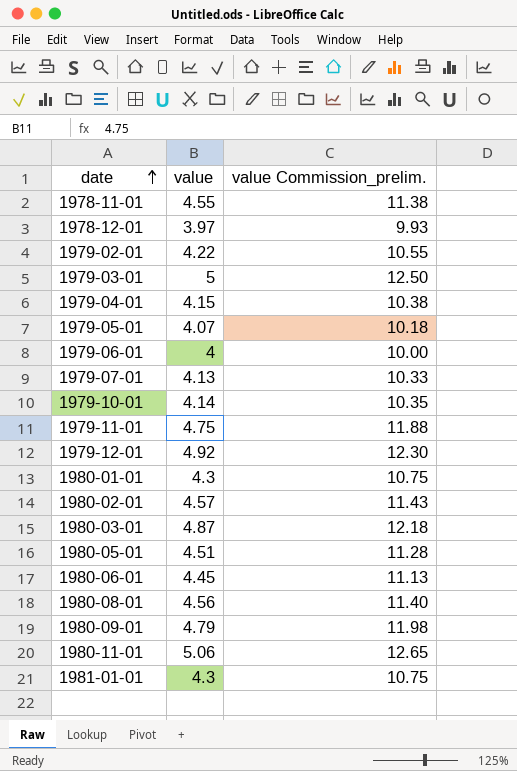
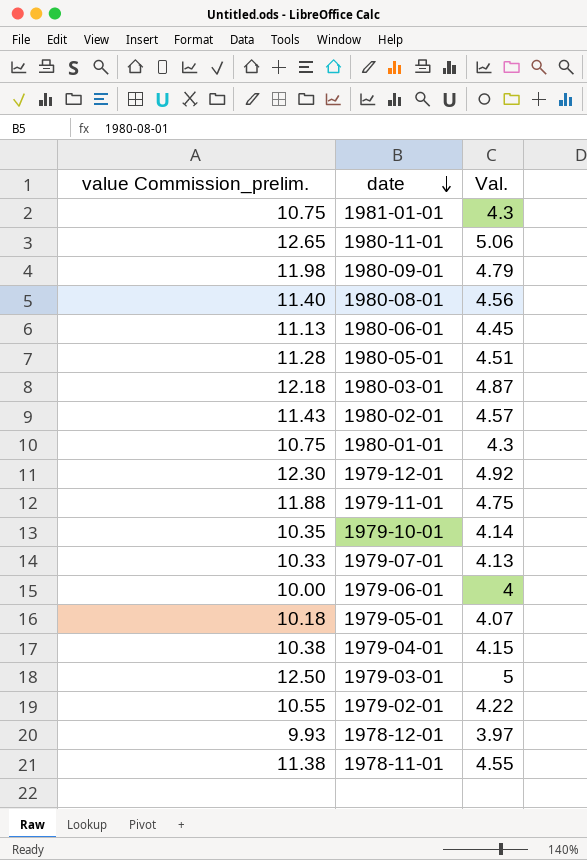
row order: date ascending -> date descending
column value Commission_prelim. | position: 3 -> 1
column name: value -> Val.

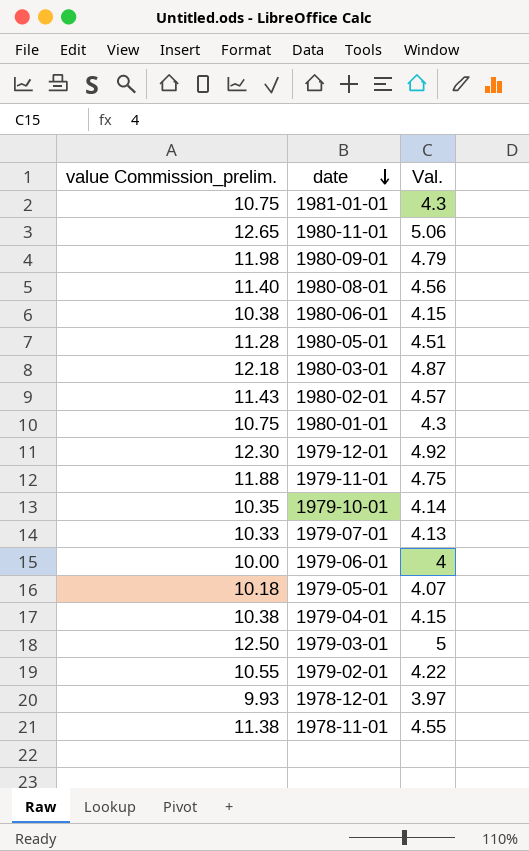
1980-06-01 | value Commission_prelim.: 11.13 -> 10.38
1980-06-01 | Val.: 4.45 -> 4.15

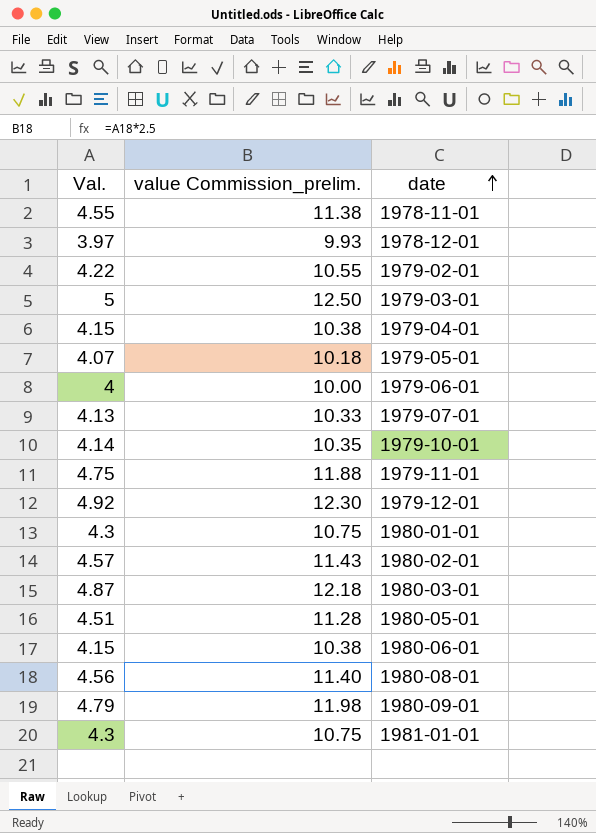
row order: date descending -> date ascending
column Val. | position: 3 -> 1
row 1980-11-01: 12.65 | 5.06 -> none

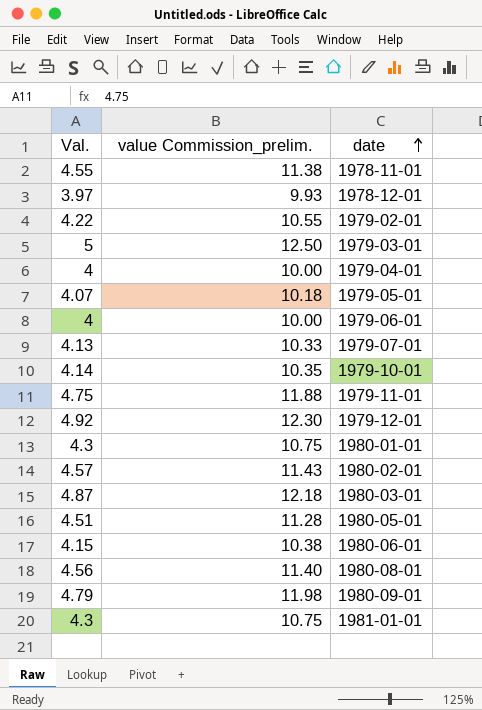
1979-04-01 | Val.: 4.15 -> 4
1979-04-01 | value Commission_prelim.: 10.38 -> 10.00

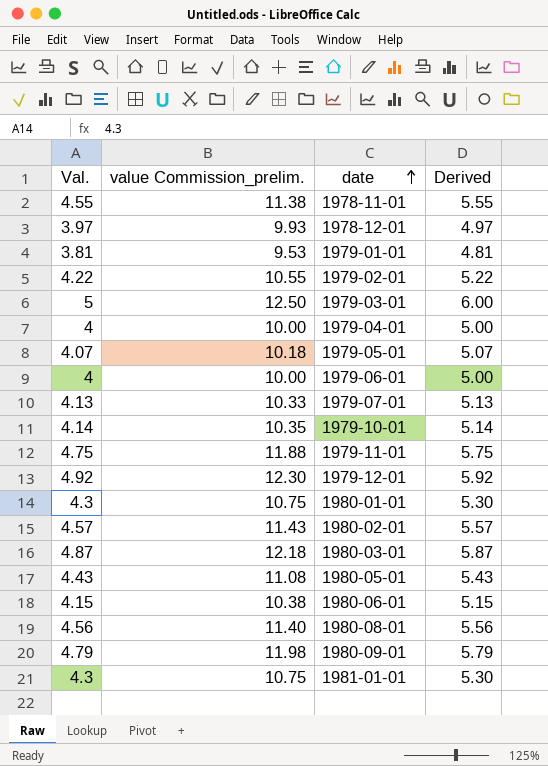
column Derived | formula: none -> [Val.] + 1
row 1979-01-01: none -> 3.81 | 9.53 | 4.81
1980-05-01 | Val.: 4.51 -> 4.43
1980-05-01 | value Commission_prelim.: 11.28 -> 11.08

